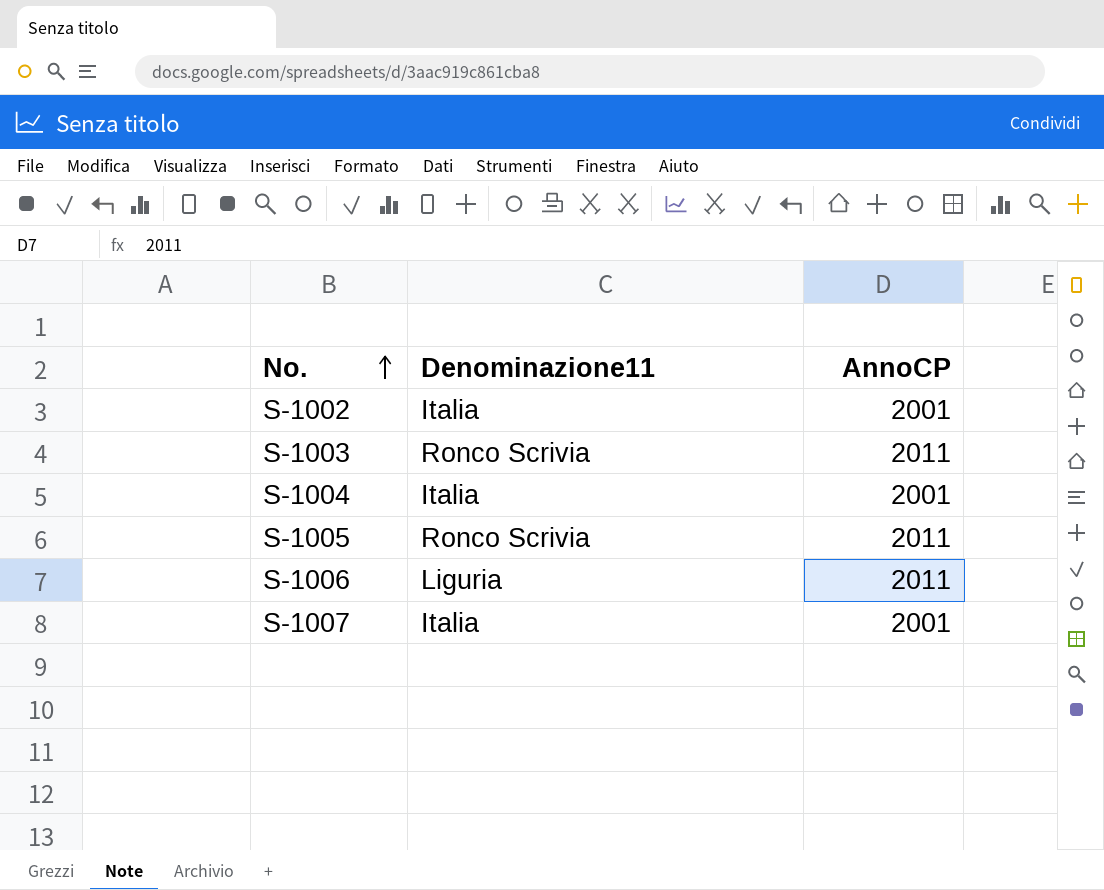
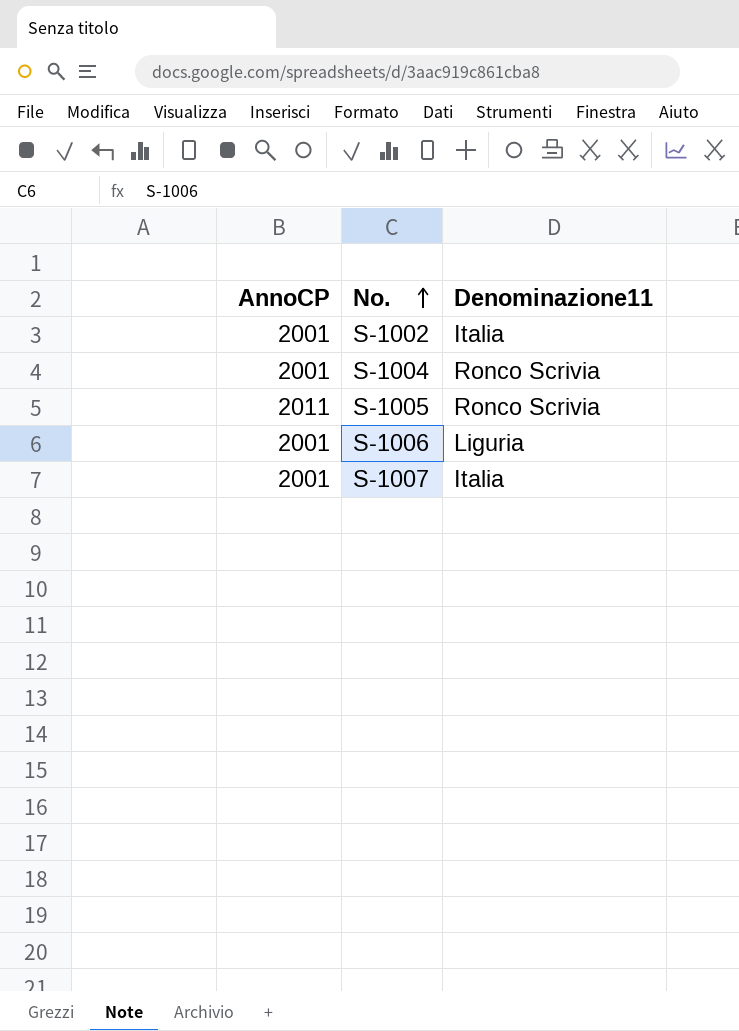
column AnnoCP | position: 3 -> 1
row S-1003: Ronco Scrivia | 2011 -> none
S-1004 | Denominazione11: Italia -> Ronco Scrivia
S-1006 | AnnoCP: 2011 -> 2001

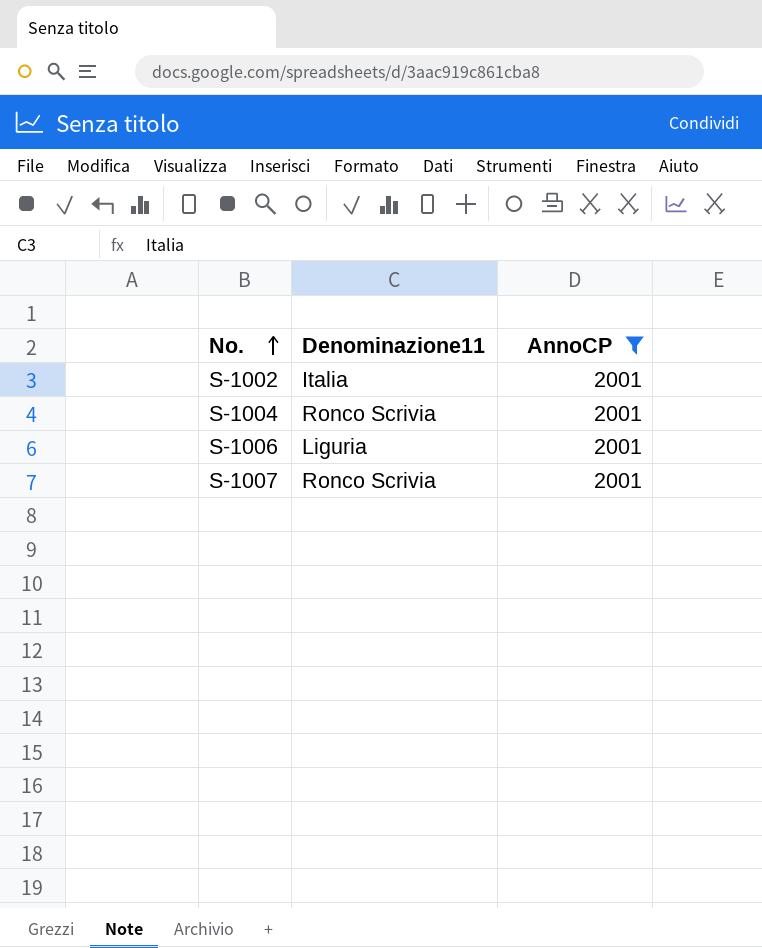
filter: none -> AnnoCP = 2001
column AnnoCP | position: 1 -> 3
S-1007 | Denominazione11: Italia -> Ronco Scrivia

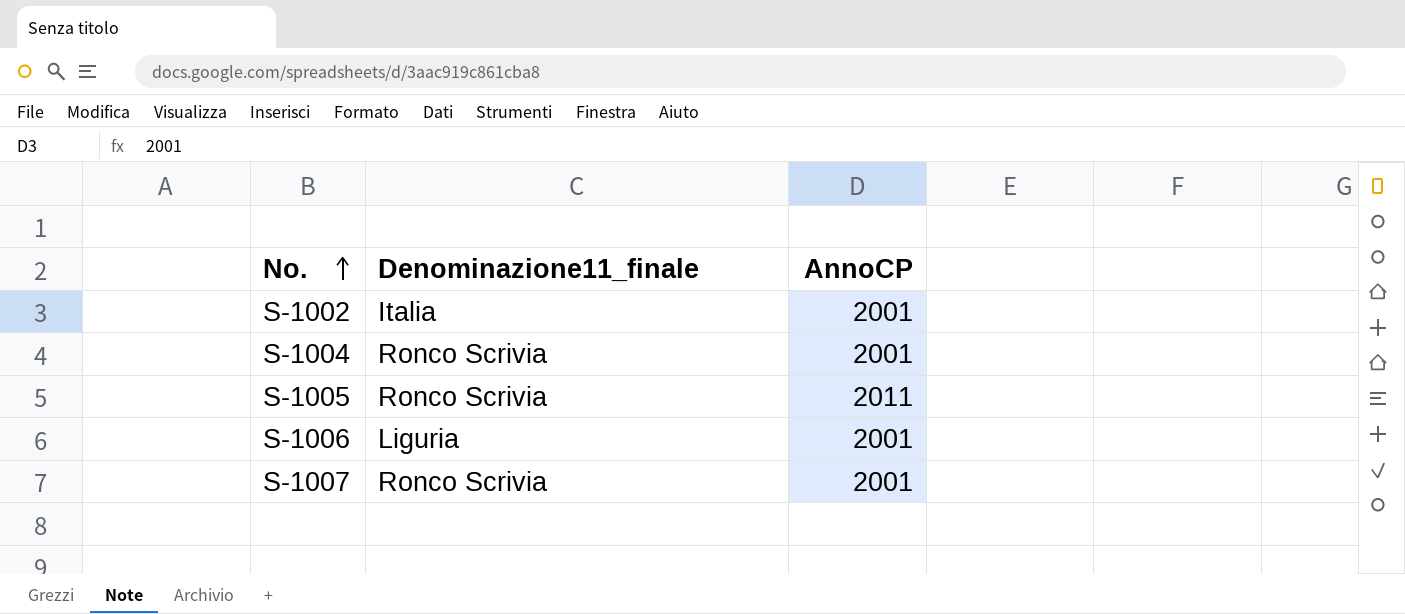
filter: AnnoCP = 2001 -> none
column name: Denominazione11 -> Denominazione11_finale

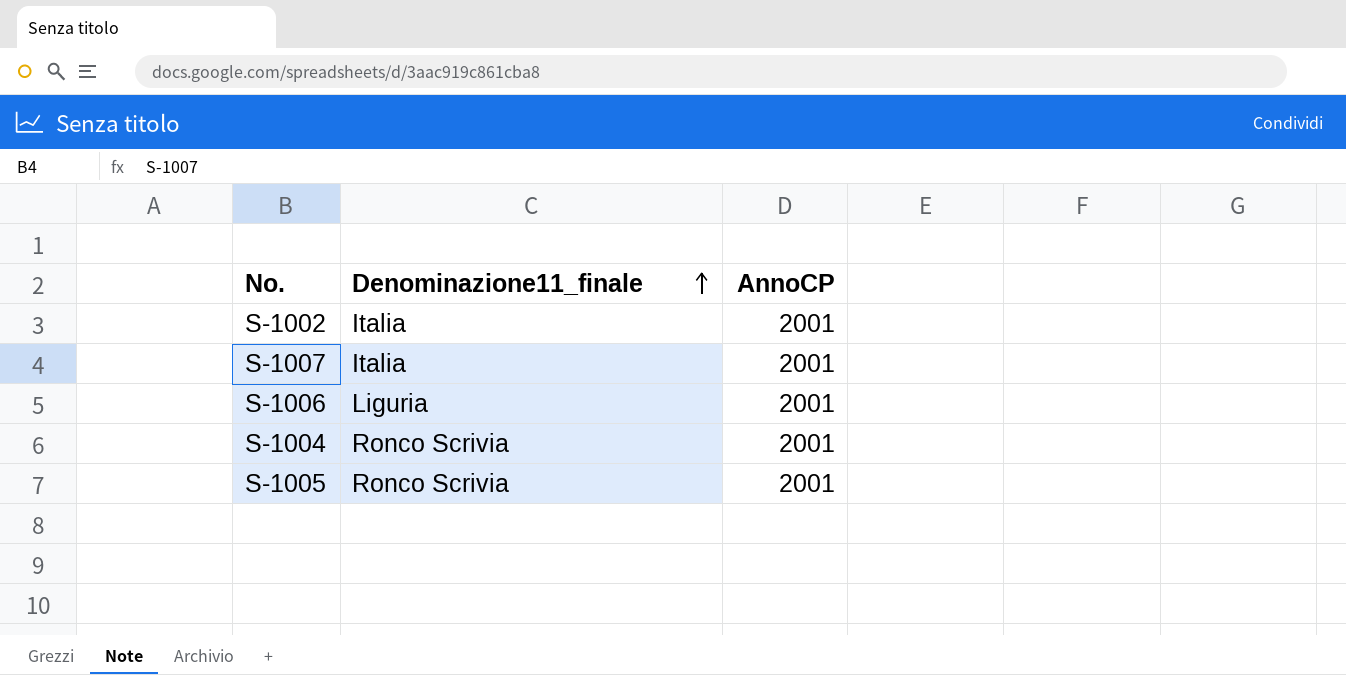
row order: No. ascending -> Denominazione11_finale ascending
S-1007 | Denominazione11_finale: Ronco Scrivia -> Italia
S-1005 | AnnoCP: 2011 -> 2001

